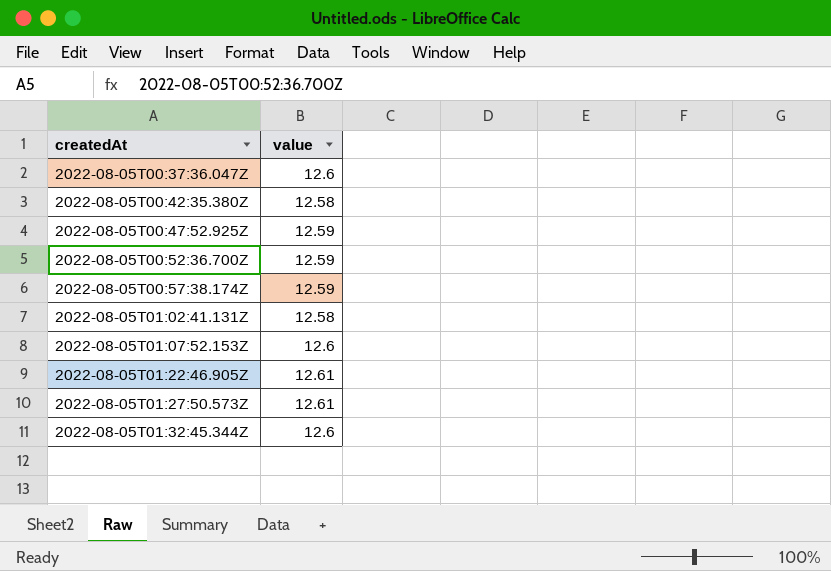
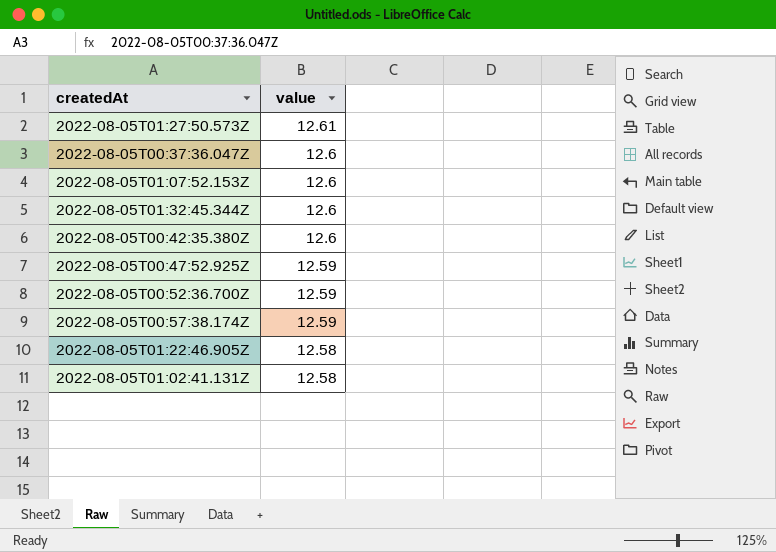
row order: createdAt ascending -> value descending
2022-08-05T00:42:35.380Z | value: 12.58 -> 12.6
2022-08-05T01:22:46.905Z | value: 12.61 -> 12.58

